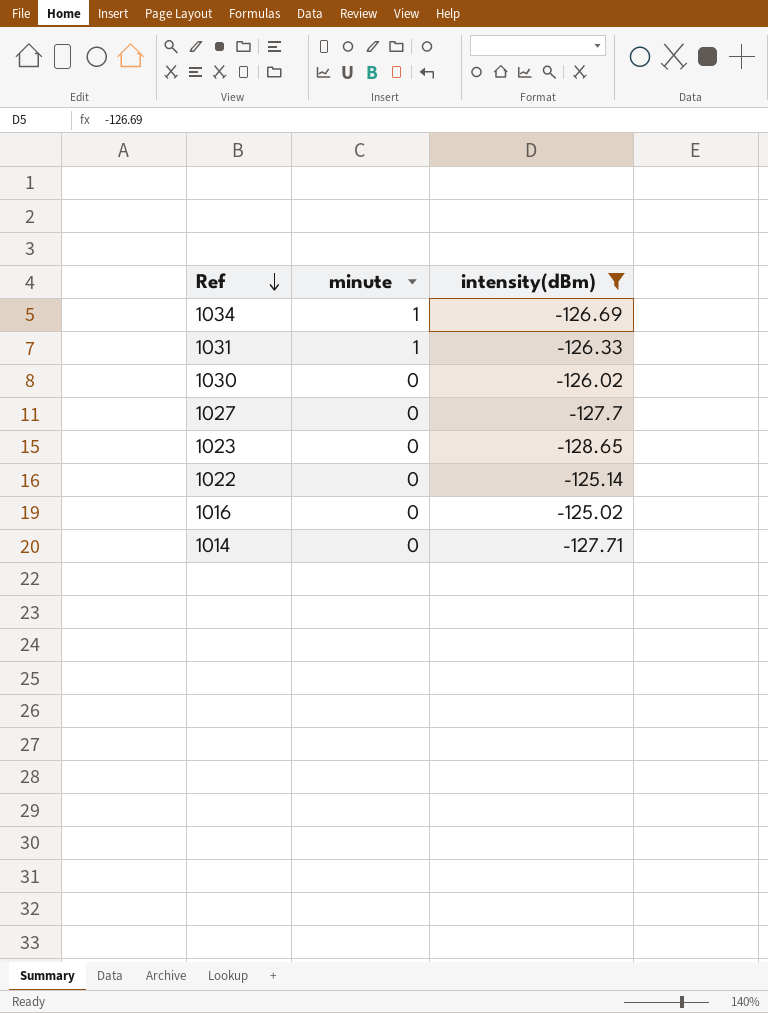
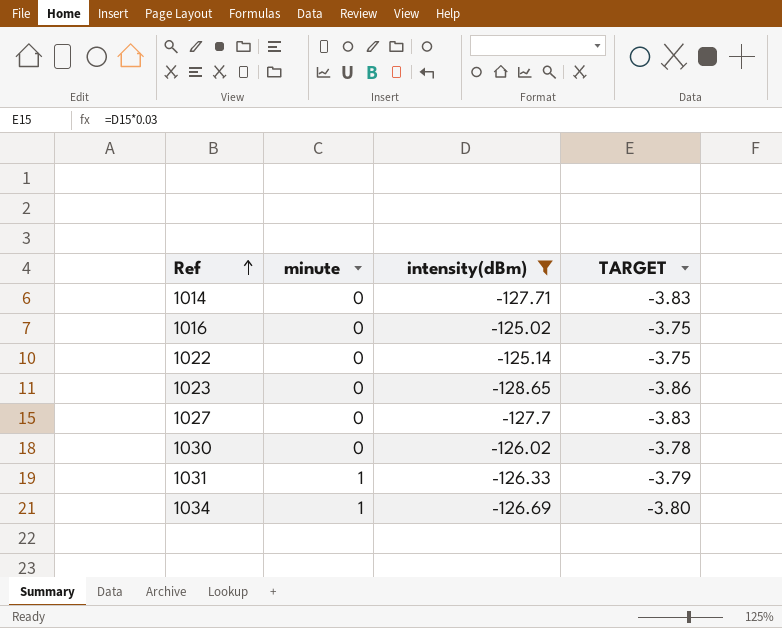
row order: Ref descending -> Ref ascending
column TARGET | formula: none -> [intensity(dBm)] * 0.03

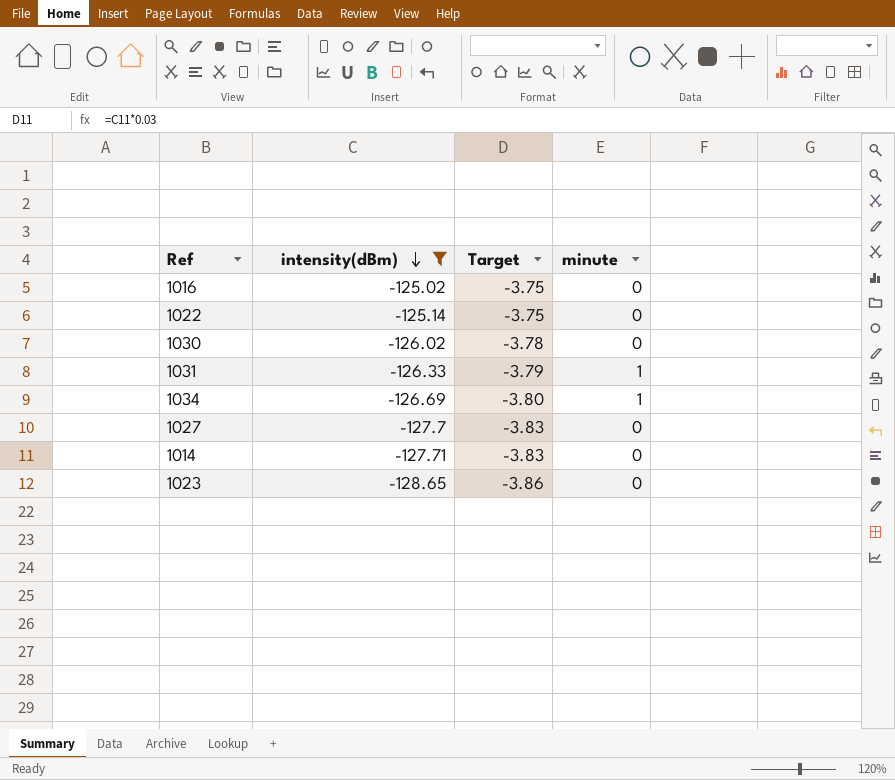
row order: Ref ascending -> intensity(dBm) descending
column name: TARGET -> Target
column minute | position: 2 -> 4

